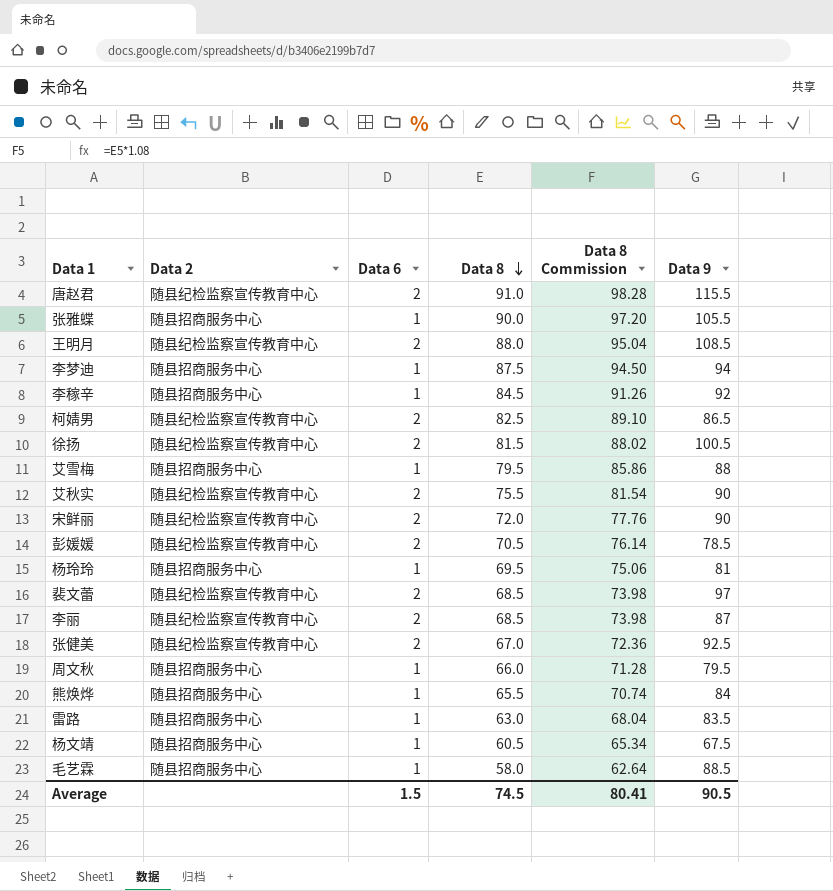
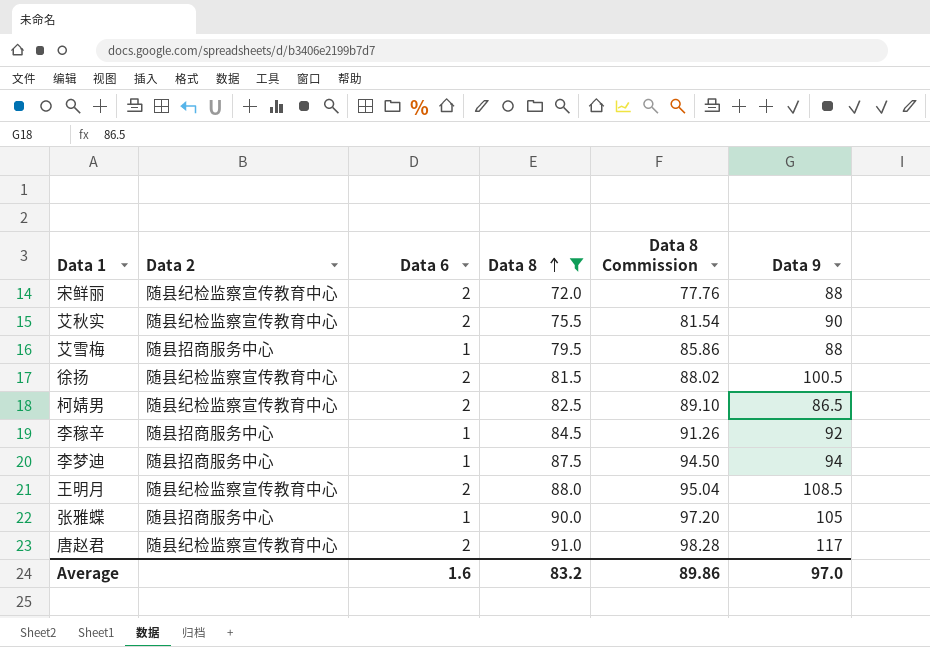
filter: none -> Data 8 >= 72.0
row order: Data 8 descending -> Data 8 ascending
宋鲜丽 | Data 9: 90 -> 88
张雅蝶 | Data 9: 105.5 -> 105
唐赵君 | Data 9: 115.5 -> 117
Average | Data 6: 1.5 -> 1.6
Average | Data 8: 74.5 -> 83.2
Average | Data 8 Commission: 80.41 -> 89.86
Average | Data 9: 90.5 -> 97.0

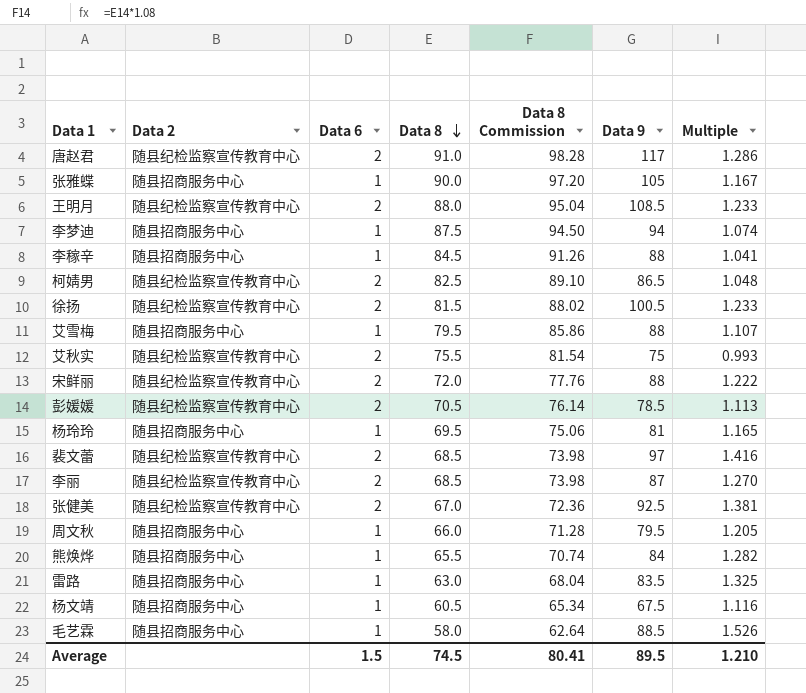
filter: Data 8 >= 72.0 -> none
row order: Data 8 ascending -> Data 8 descending
column Multiple | formula: none -> [Data 9] / [Data 8]
李稼辛 | Data 9: 92 -> 88
艾秋实 | Data 9: 90 -> 75
Average | Data 6: 1.6 -> 1.5
Average | Data 8: 83.2 -> 74.5
Average | Data 8 Commission: 89.86 -> 80.41
Average | Data 9: 97.0 -> 89.5

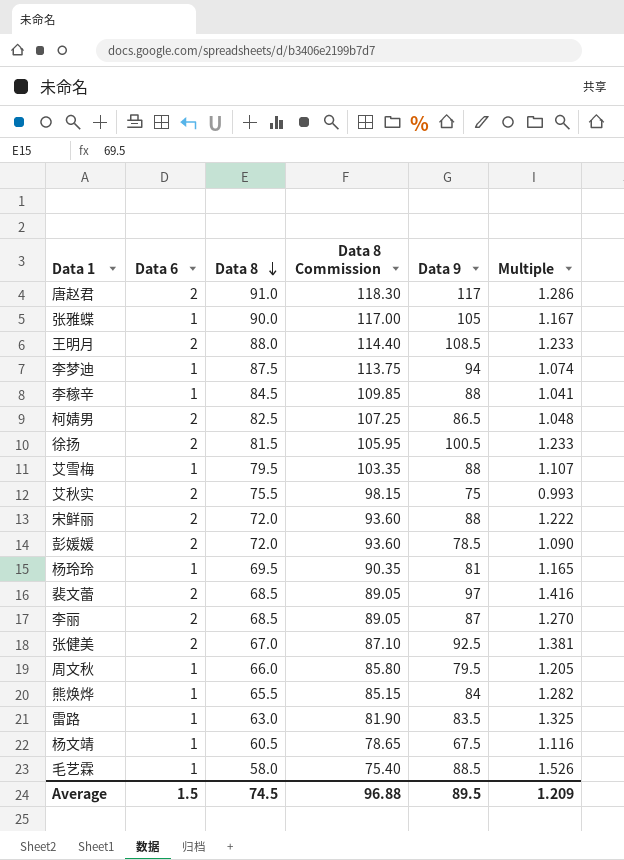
column Data 2 | position: 2 -> none
column Data 8 Commission | formula: [Data 8] * 1.08 -> [Data 8] * 1.3
彭媛媛 | Data 8: 70.5 -> 72.0
彭媛媛 | Multiple: 1.113 -> 1.090
Average | Data 8 Commission: 80.41 -> 96.88
Average | Multiple: 1.210 -> 1.209

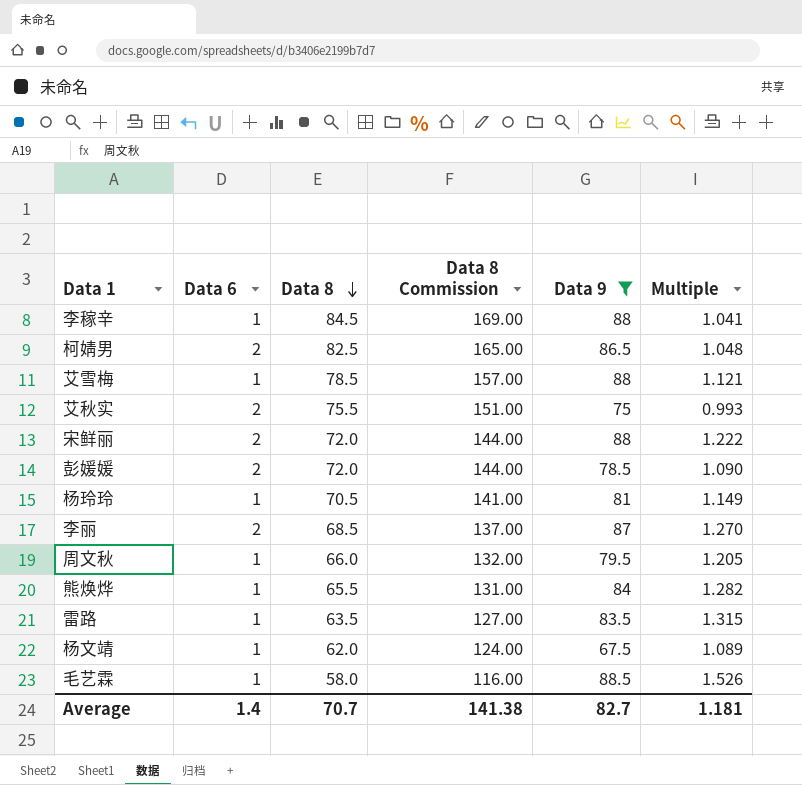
filter: none -> Data 9 <= 88.5
column Data 8 Commission | formula: [Data 8] * 1.3 -> [Data 8] * 2
艾雪梅 | Data 8: 79.5 -> 78.5
艾雪梅 | Multiple: 1.107 -> 1.121
杨玲玲 | Data 8: 69.5 -> 70.5
杨玲玲 | Multiple: 1.165 -> 1.149
雷路 | Data 8: 63.0 -> 63.5
雷路 | Multiple: 1.325 -> 1.315
杨文靖 | Data 8: 60.5 -> 62.0
杨文靖 | Multiple: 1.116 -> 1.089
Average | Data 6: 1.5 -> 1.4
Average | Data 8: 74.5 -> 70.7
Average | Data 8 Commission: 96.88 -> 141.38
Average | Data 9: 89.5 -> 82.7
Average | Multiple: 1.209 -> 1.181

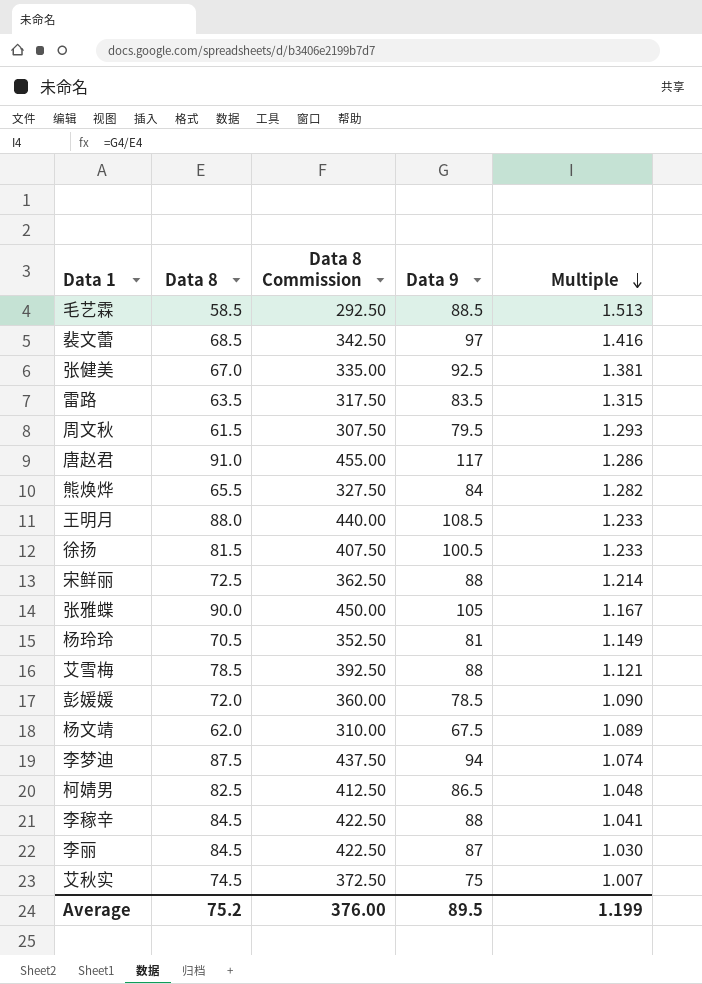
filter: Data 9 <= 88.5 -> none
row order: Data 8 descending -> Multiple descending
column Data 6 | position: 2 -> none
column Data 8 Commission | formula: [Data 8] * 2 -> [Data 8] * 5
毛艺霖 | Data 8: 58.0 -> 58.5
毛艺霖 | Multiple: 1.526 -> 1.513
周文秋 | Data 8: 66.0 -> 61.5
周文秋 | Multiple: 1.205 -> 1.293
宋鲜丽 | Data 8: 72.0 -> 72.5
宋鲜丽 | Multiple: 1.222 -> 1.214
李丽 | Data 8: 68.5 -> 84.5
李丽 | Multiple: 1.270 -> 1.030
艾秋实 | Data 8: 75.5 -> 74.5
艾秋实 | Multiple: 0.993 -> 1.007
Average | Data 8: 70.7 -> 75.2
Average | Data 8 Commission: 141.38 -> 376.00
Average | Data 9: 82.7 -> 89.5
Average | Multiple: 1.181 -> 1.199

